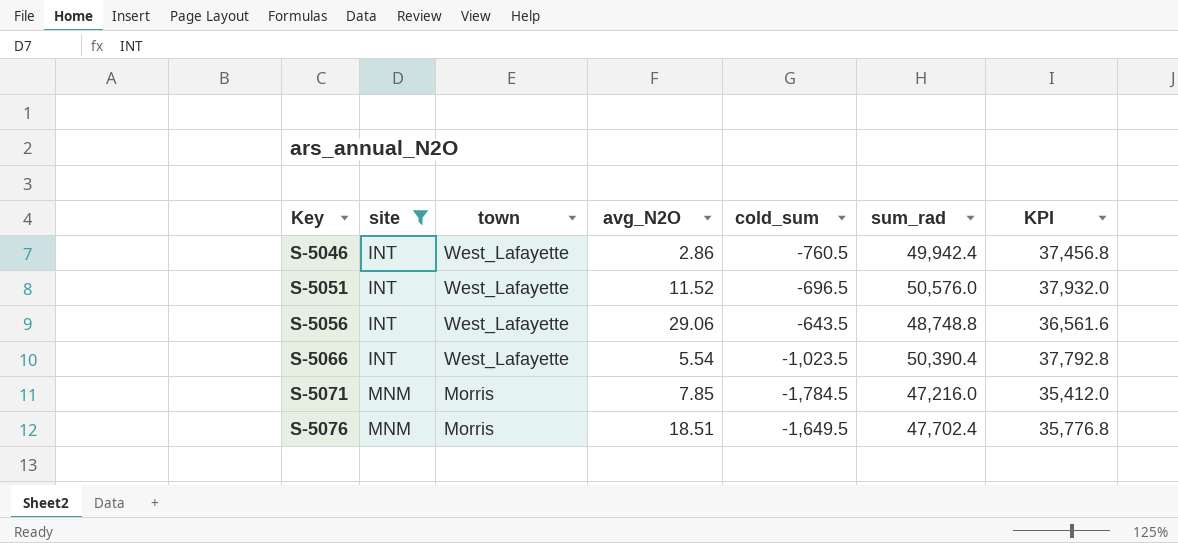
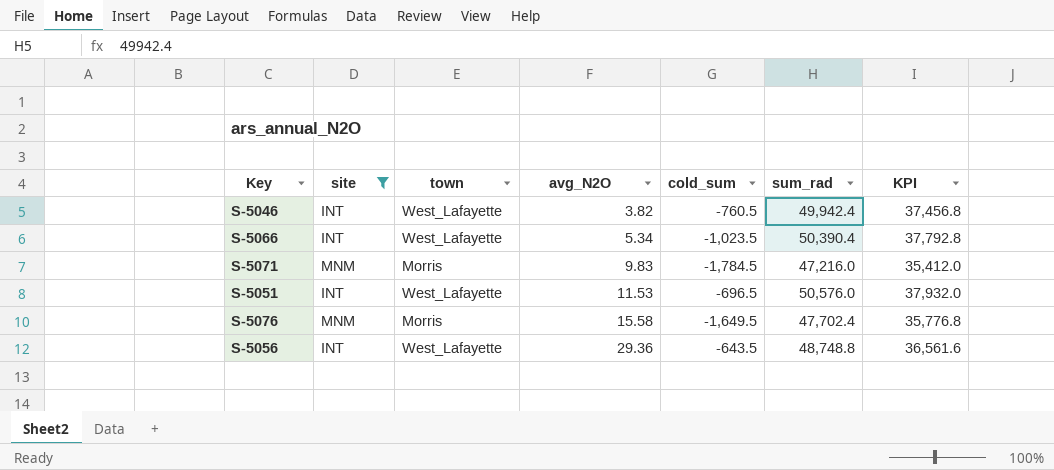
row order: Key ascending -> avg_N2O ascending
S-5046 | avg_N2O: 2.86 -> 3.82
S-5066 | avg_N2O: 5.54 -> 5.34
S-5071 | avg_N2O: 7.85 -> 9.83
S-5051 | avg_N2O: 11.52 -> 11.53
S-5076 | avg_N2O: 18.51 -> 15.58
S-5056 | avg_N2O: 29.06 -> 29.36

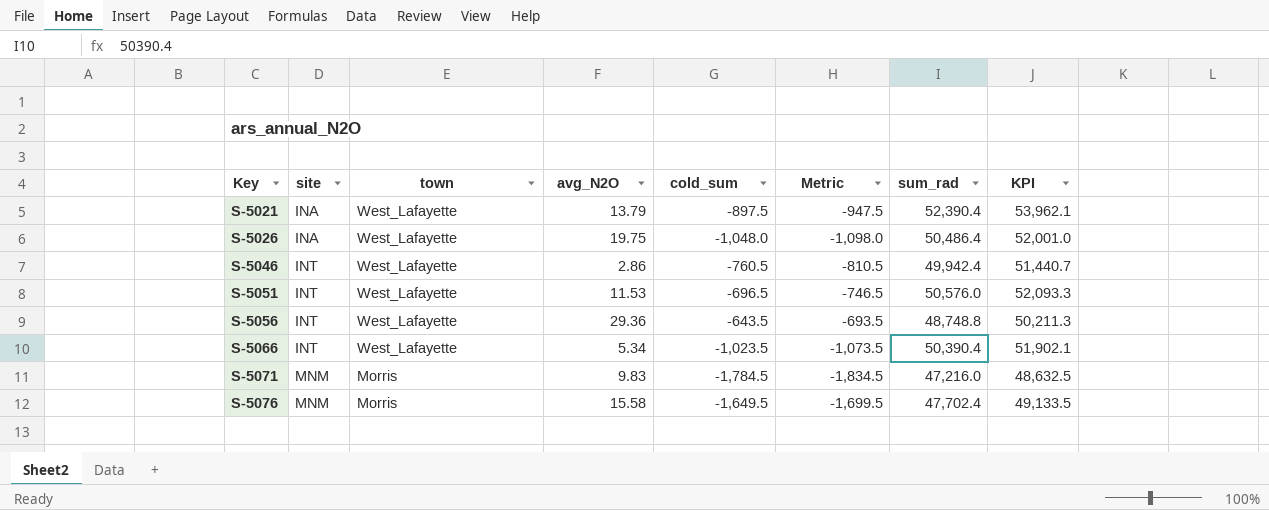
filter: site != INA -> none
row order: avg_N2O ascending -> Key ascending
column Metric | formula: none -> [cold_sum] - 50
column KPI | formula: [sum_rad] * 0.75 -> [sum_rad] * 1.03
S-5046 | avg_N2O: 3.82 -> 2.86

